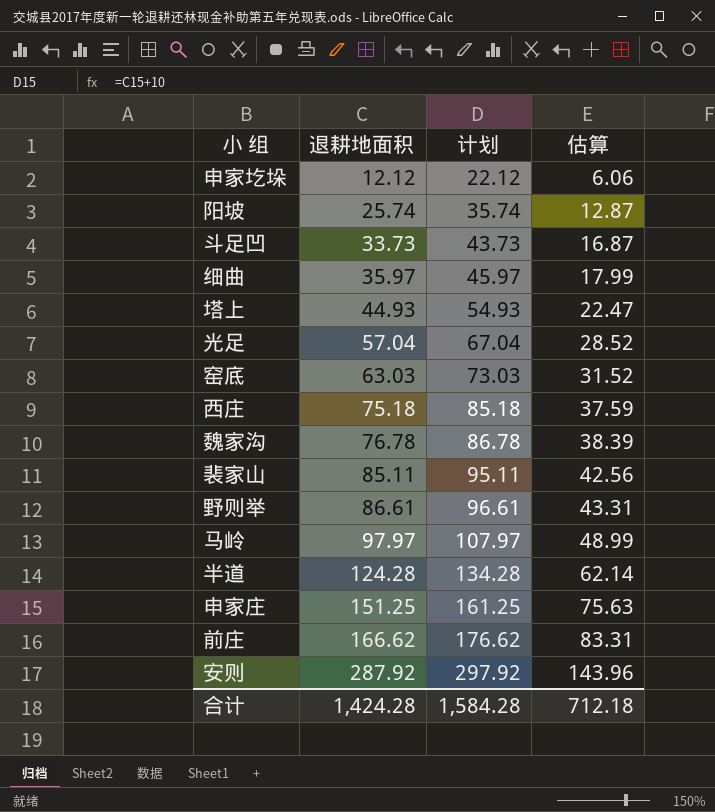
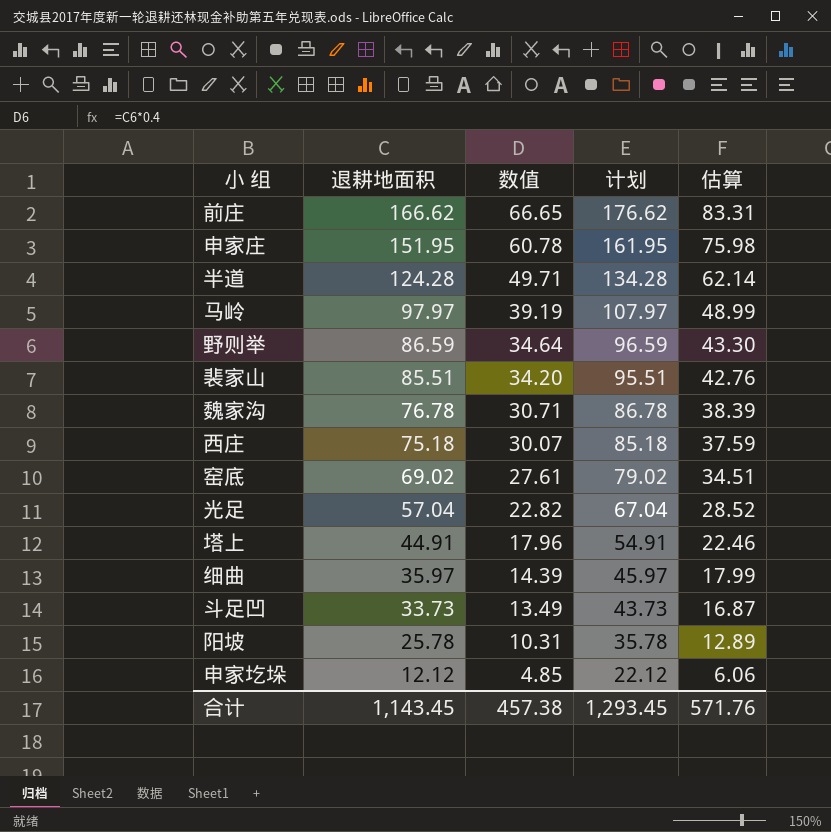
row order: 退耕地面积 ascending -> 退耕地面积 descending
column 数值 | formula: none -> [退耕地面积] * 0.4
row 安则: 287.92 | 297.92 | 143.96 -> none
申家庄 | 退耕地面积: 151.25 -> 151.95
申家庄 | 计划: 161.25 -> 161.95
申家庄 | 估算: 75.63 -> 75.98
野则举 | 退耕地面积: 86.61 -> 86.59
野则举 | 计划: 96.61 -> 96.59
野则举 | 估算: 43.31 -> 43.30
裴家山 | 退耕地面积: 85.11 -> 85.51
裴家山 | 计划: 95.11 -> 95.51
裴家山 | 估算: 42.56 -> 42.76
窑底 | 退耕地面积: 63.03 -> 69.02
窑底 | 计划: 73.03 -> 79.02
窑底 | 估算: 31.52 -> 34.51
塔上 | 退耕地面积: 44.93 -> 44.91
塔上 | 计划: 54.93 -> 54.91
塔上 | 估算: 22.47 -> 22.46
阳坡 | 退耕地面积: 25.74 -> 25.78
阳坡 | 计划: 35.74 -> 35.78
阳坡 | 估算: 12.87 -> 12.89
合计 | 退耕地面积: 1,424.28 -> 1,143.45
合计 | 计划: 1,584.28 -> 1,293.45
合计 | 估算: 712.18 -> 571.76

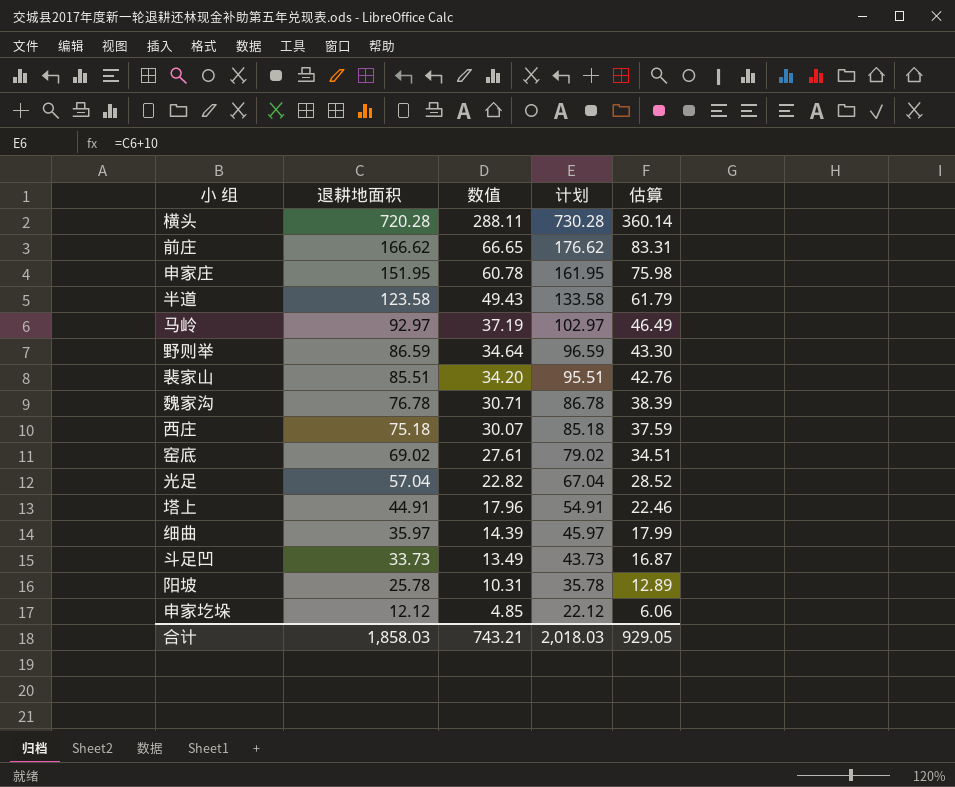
row 横头: none -> 720.28 | 288.11 | 730.28 | 360.14
半道 | 退耕地面积: 124.28 -> 123.58
半道 | 数值: 49.71 -> 49.43
半道 | 计划: 134.28 -> 133.58
半道 | 估算: 62.14 -> 61.79
马岭 | 退耕地面积: 97.97 -> 92.97
马岭 | 数值: 39.19 -> 37.19
马岭 | 计划: 107.97 -> 102.97
马岭 | 估算: 48.99 -> 46.49
合计 | 退耕地面积: 1,143.45 -> 1,858.03
合计 | 数值: 457.38 -> 743.21
合计 | 计划: 1,293.45 -> 2,018.03
合计 | 估算: 571.76 -> 929.05

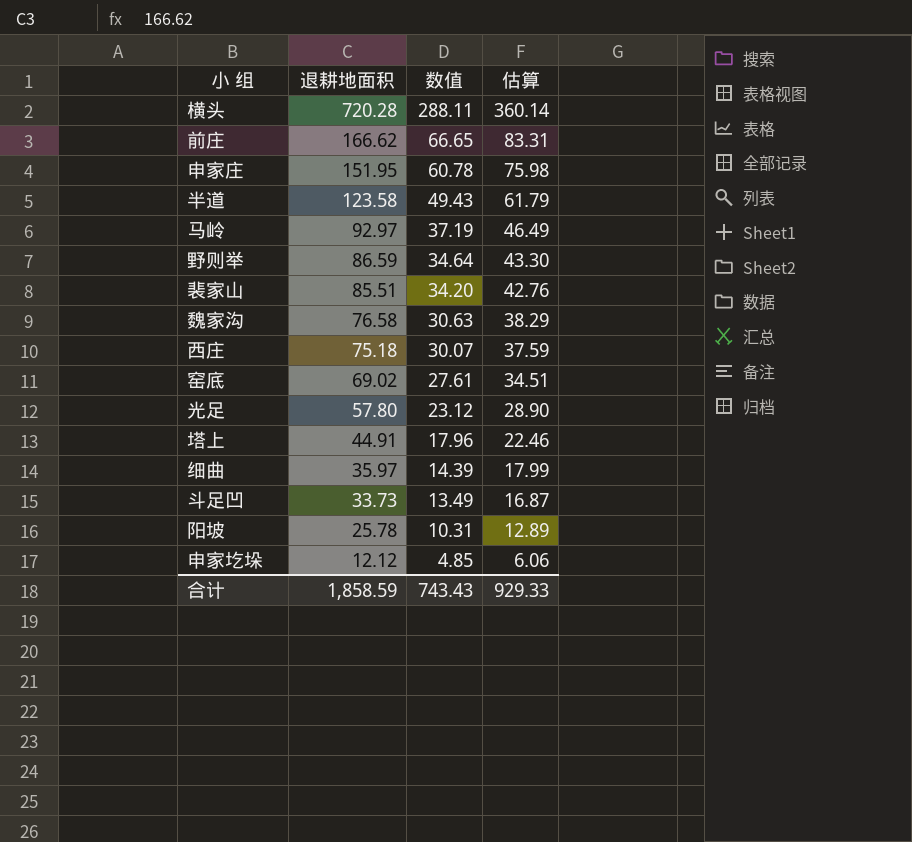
column 计划 | formula: [退耕地面积] + 10 -> none
魏家沟 | 退耕地面积: 76.78 -> 76.58
魏家沟 | 数值: 30.71 -> 30.63
魏家沟 | 估算: 38.39 -> 38.29
光足 | 退耕地面积: 57.04 -> 57.80
光足 | 数值: 22.82 -> 23.12
光足 | 估算: 28.52 -> 28.90
合计 | 退耕地面积: 1,858.03 -> 1,858.59
合计 | 数值: 743.21 -> 743.43
合计 | 估算: 929.05 -> 929.33

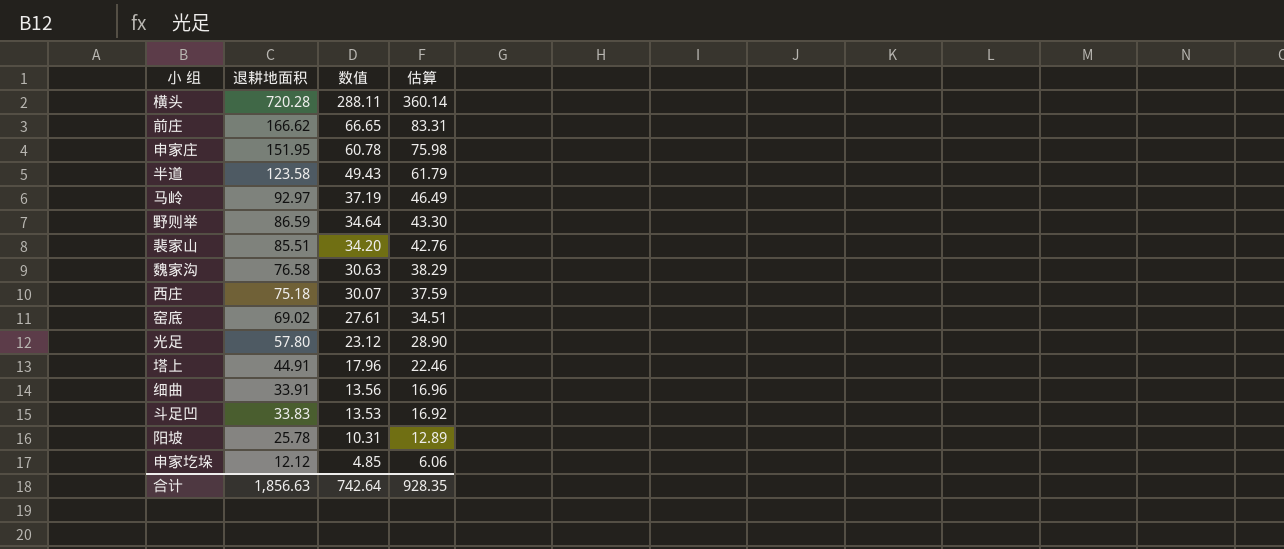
细曲 | 退耕地面积: 35.97 -> 33.91
细曲 | 数值: 14.39 -> 13.56
细曲 | 估算: 17.99 -> 16.96
斗足凹 | 退耕地面积: 33.73 -> 33.83
斗足凹 | 数值: 13.49 -> 13.53
斗足凹 | 估算: 16.87 -> 16.92
合计 | 退耕地面积: 1,858.59 -> 1,856.63
合计 | 数值: 743.43 -> 742.64
合计 | 估算: 929.33 -> 928.35

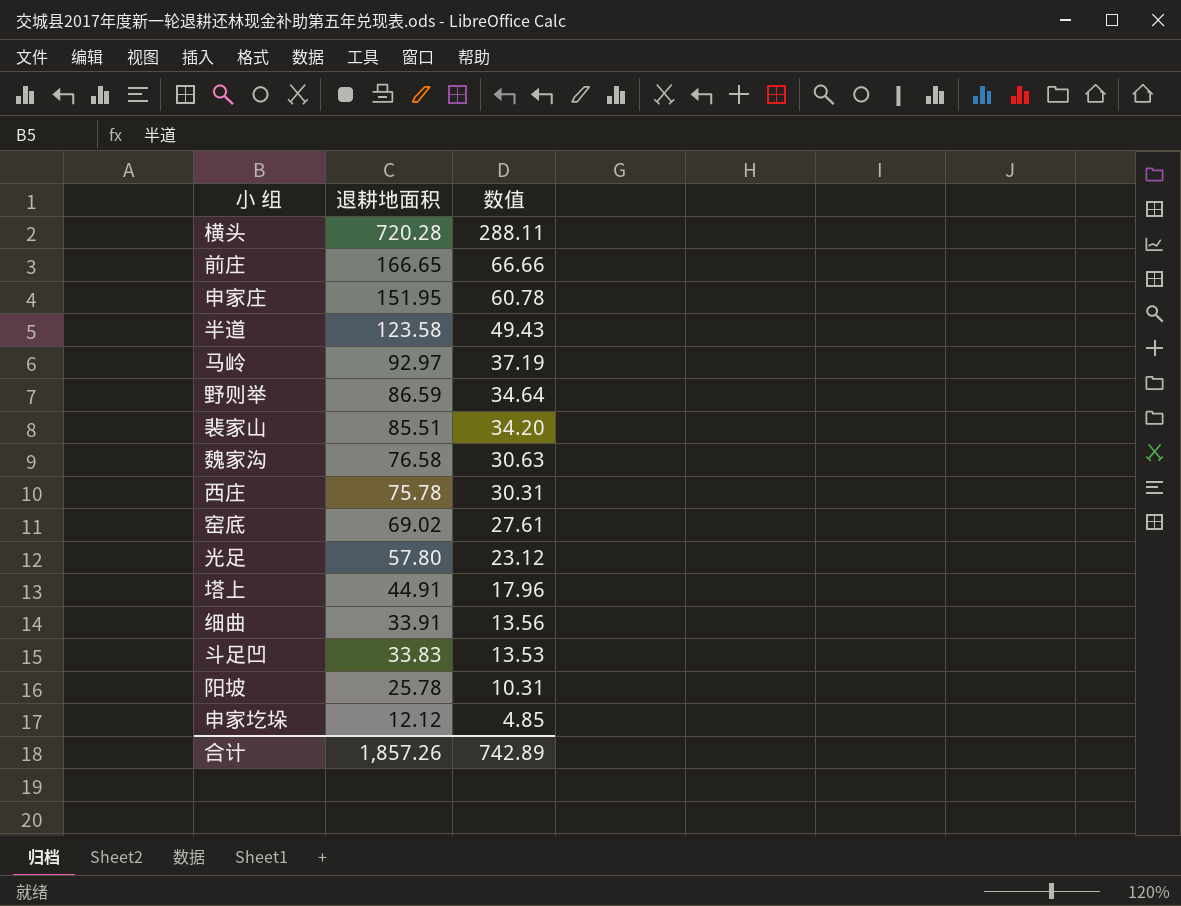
column 估算 | formula: [退耕地面积] * 0.5 -> none
前庄 | 退耕地面积: 166.62 -> 166.65
前庄 | 数值: 66.65 -> 66.66
西庄 | 退耕地面积: 75.18 -> 75.78
西庄 | 数值: 30.07 -> 30.31
合计 | 退耕地面积: 1,856.63 -> 1,857.26
合计 | 数值: 742.64 -> 742.89

